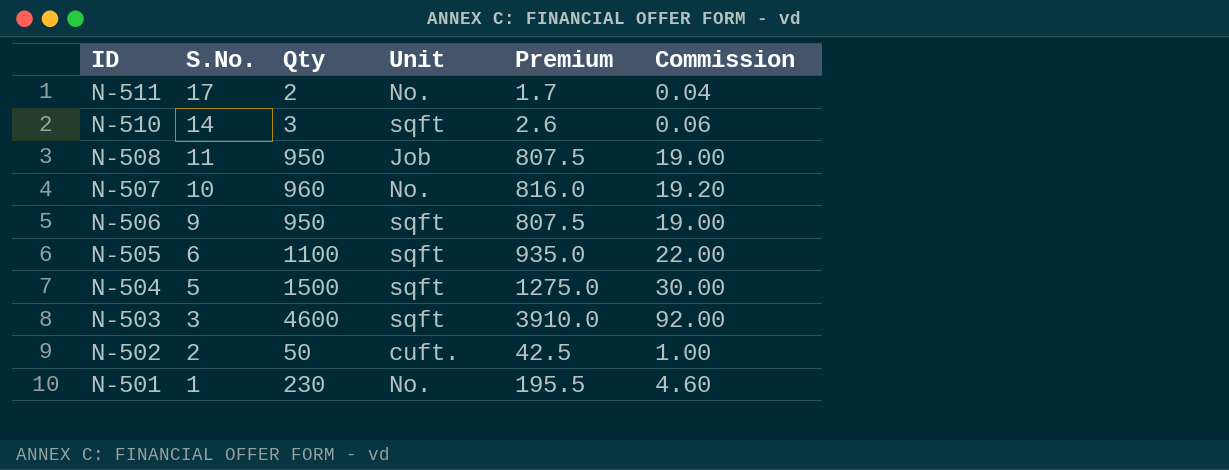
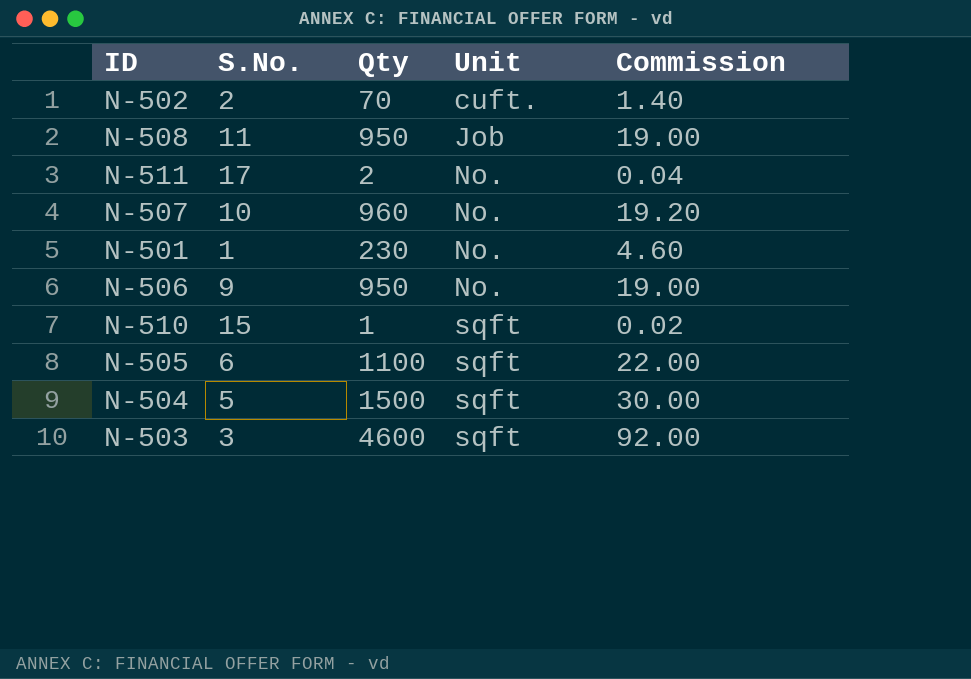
row order: ID descending -> Unit ascending
column Premium | formula: [Qty] * 0.85 -> none
N-502 | Qty: 50 -> 70
N-502 | Commission: 1.00 -> 1.40
N-506 | Unit: sqft -> No.
N-510 | S.No.: 14 -> 15
N-510 | Qty: 3 -> 1
N-510 | Commission: 0.06 -> 0.02

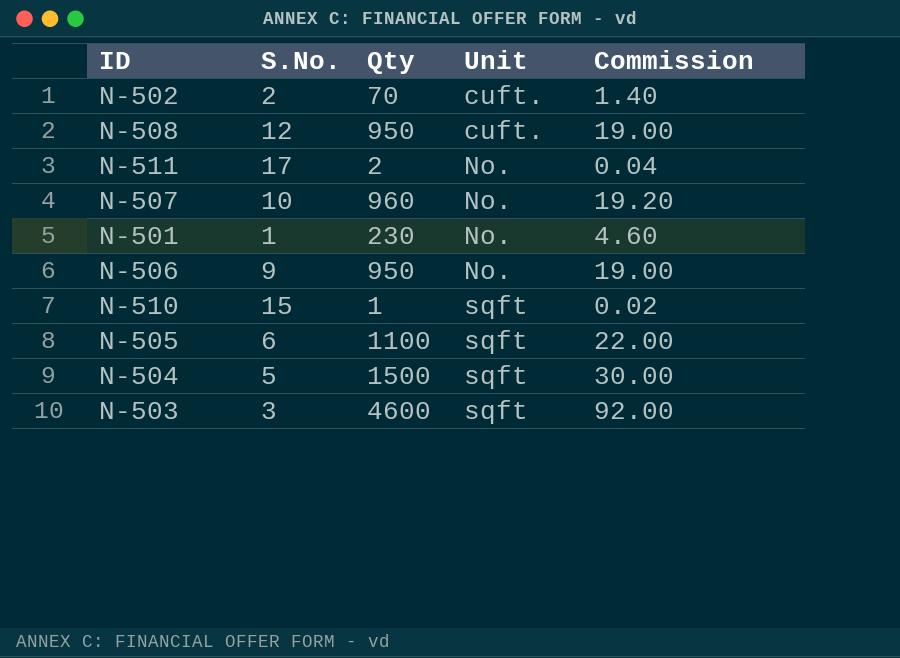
N-508 | S.No.: 11 -> 12
N-508 | Unit: Job -> cuft.

